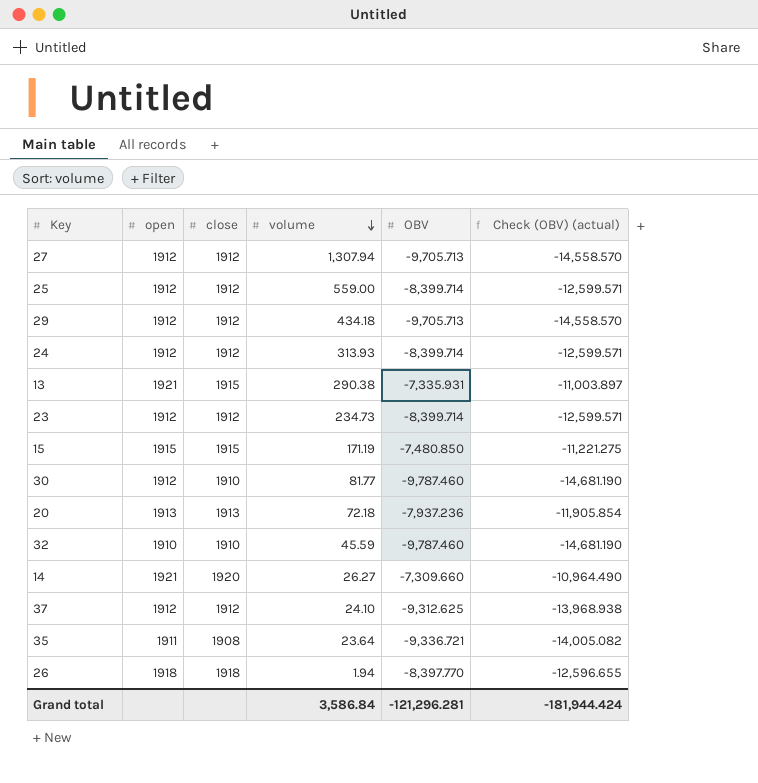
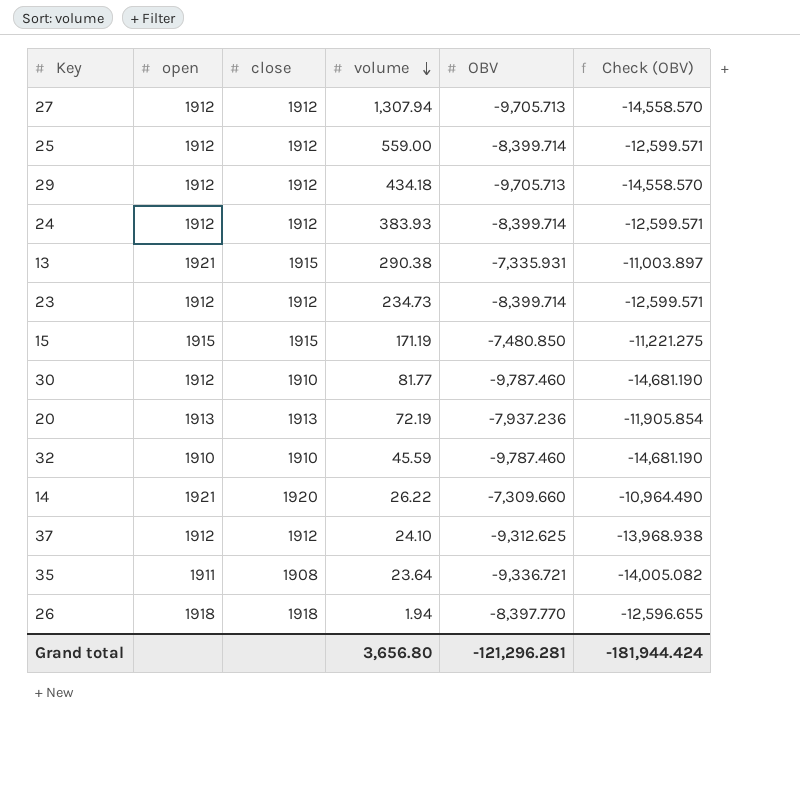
column name: Check (OBV) (actual) -> Check (OBV)
24 | volume: 313.93 -> 383.93
20 | volume: 72.18 -> 72.19
14 | volume: 26.27 -> 26.22
Grand total | volume: 3,586.84 -> 3,656.80

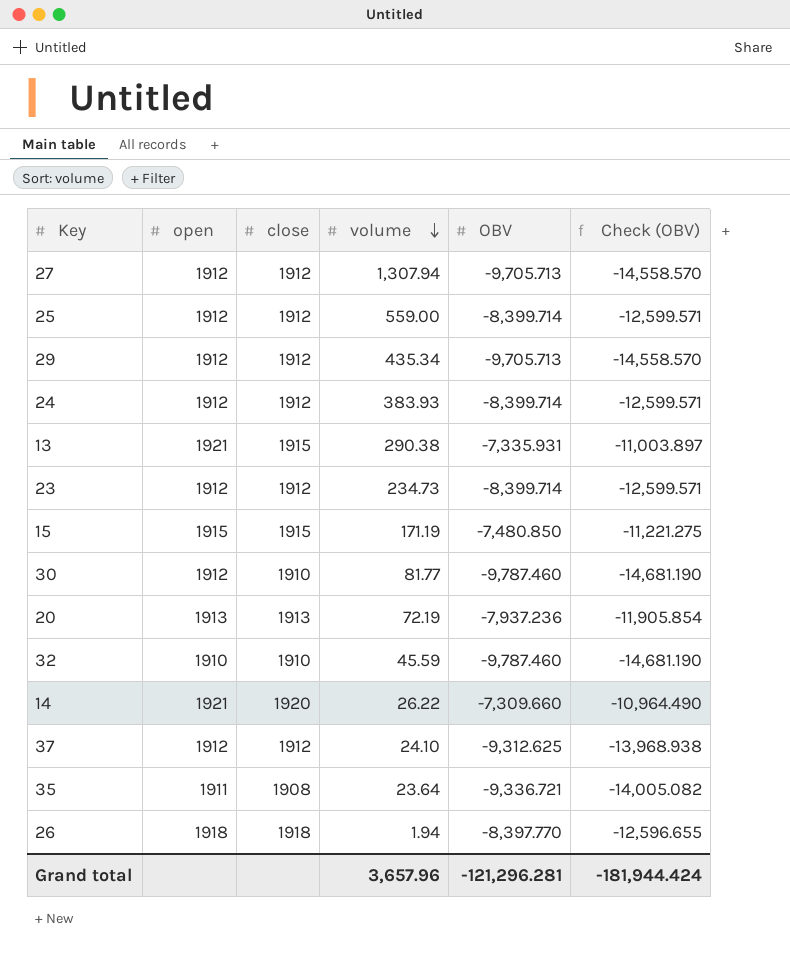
29 | volume: 434.18 -> 435.34
Grand total | volume: 3,656.80 -> 3,657.96

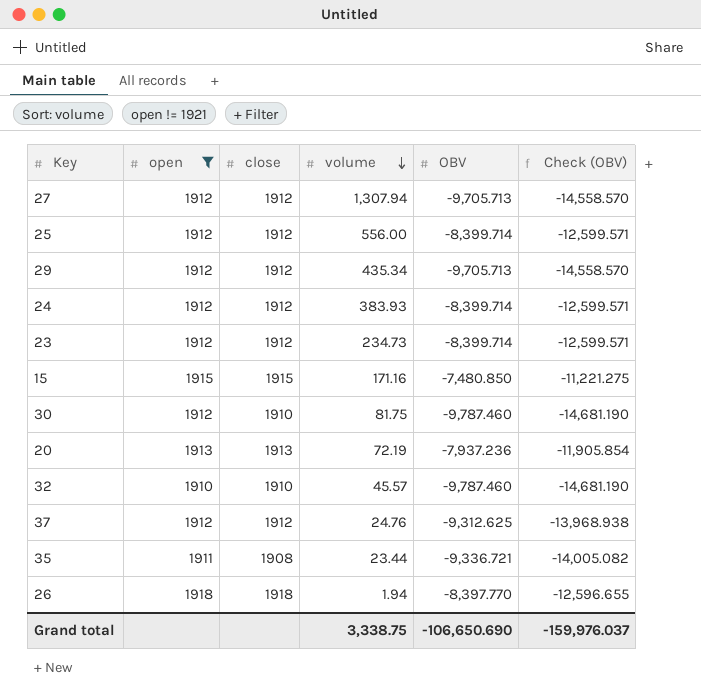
filter: none -> open != 1921
25 | volume: 559.00 -> 556.00
15 | volume: 171.19 -> 171.16
30 | volume: 81.77 -> 81.75
32 | volume: 45.59 -> 45.57
37 | volume: 24.10 -> 24.76
35 | volume: 23.64 -> 23.44
Grand total | volume: 3,657.96 -> 3,338.75
Grand total | OBV: -121,296.281 -> -106,650.690
Grand total | Check (OBV): -181,944.424 -> -159,976.037

